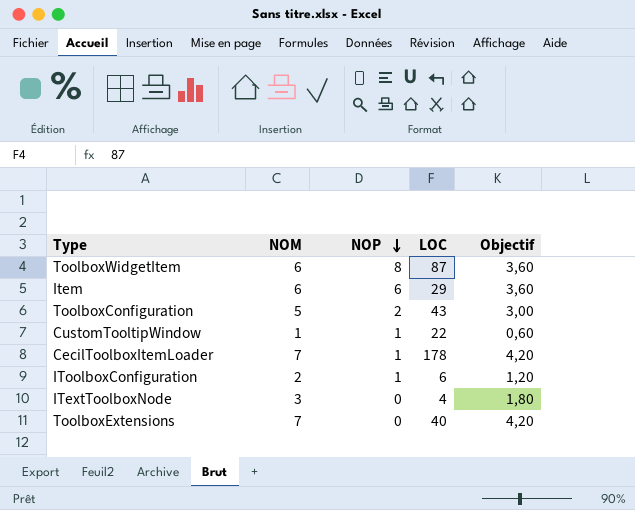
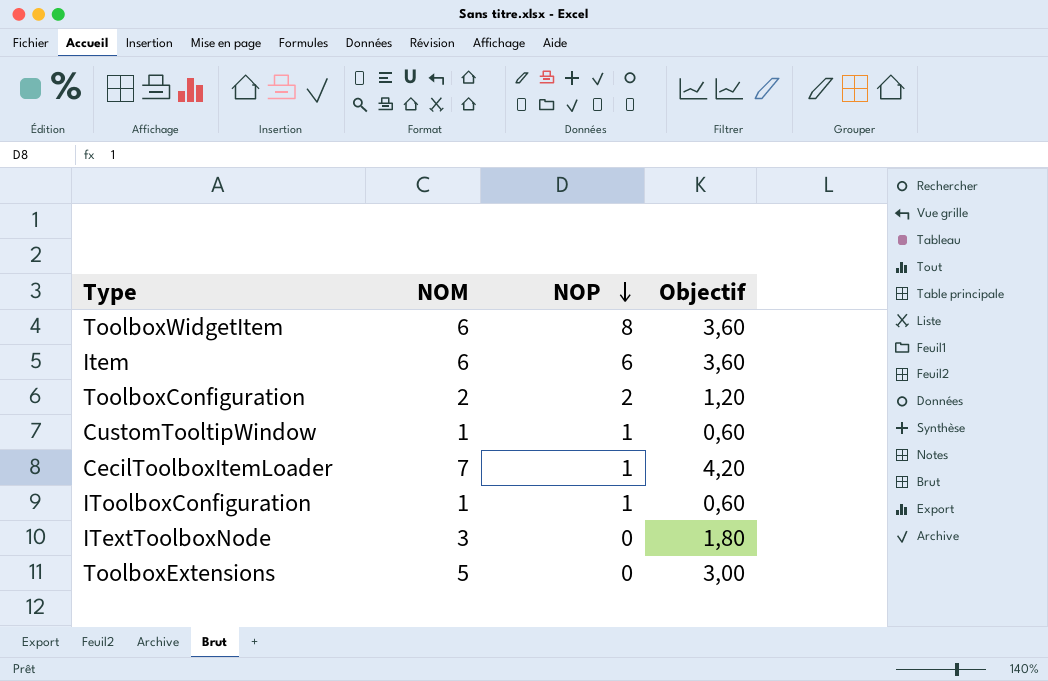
column LOC | position: 4 -> none
ToolboxConfiguration | NOM: 5 -> 2
ToolboxConfiguration | Objectif: 3,00 -> 1,20
IToolboxConfiguration | NOM: 2 -> 1
IToolboxConfiguration | Objectif: 1,20 -> 0,60
ToolboxExtensions | NOM: 7 -> 5
ToolboxExtensions | Objectif: 4,20 -> 3,00

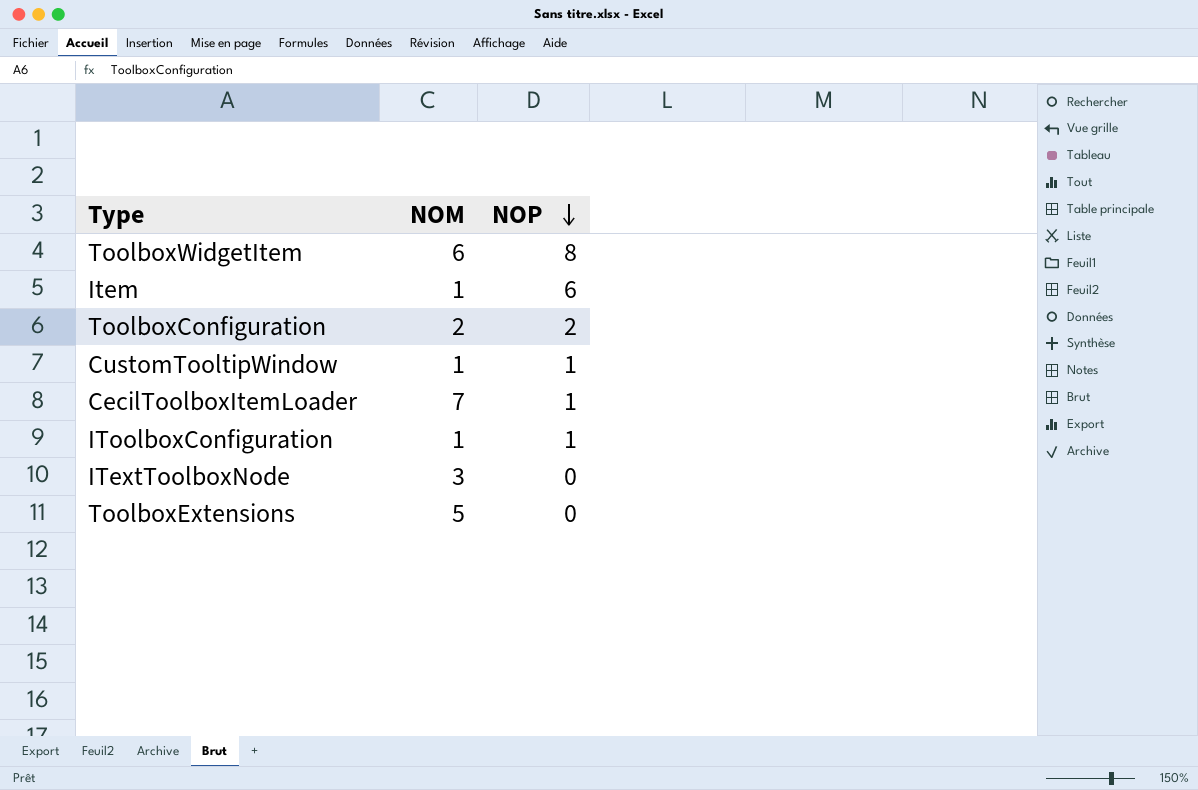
column Objectif | formula: [NOM] * 0,6 -> none
Item | NOM: 6 -> 1

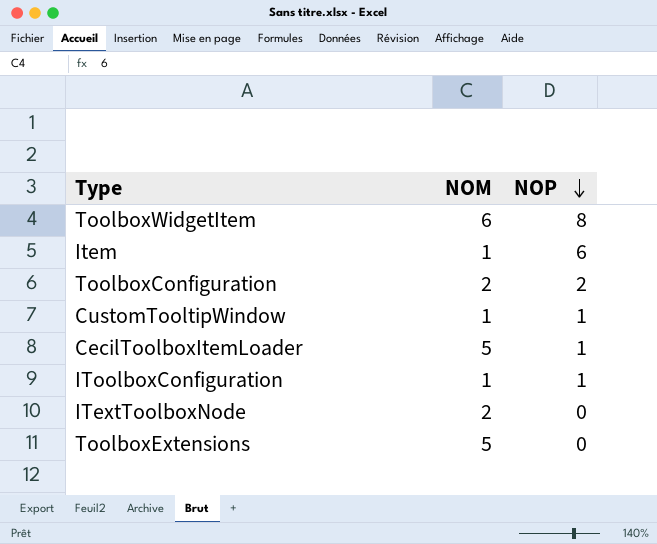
CecilToolboxItemLoader | NOM: 7 -> 5
ITextToolboxNode | NOM: 3 -> 2

